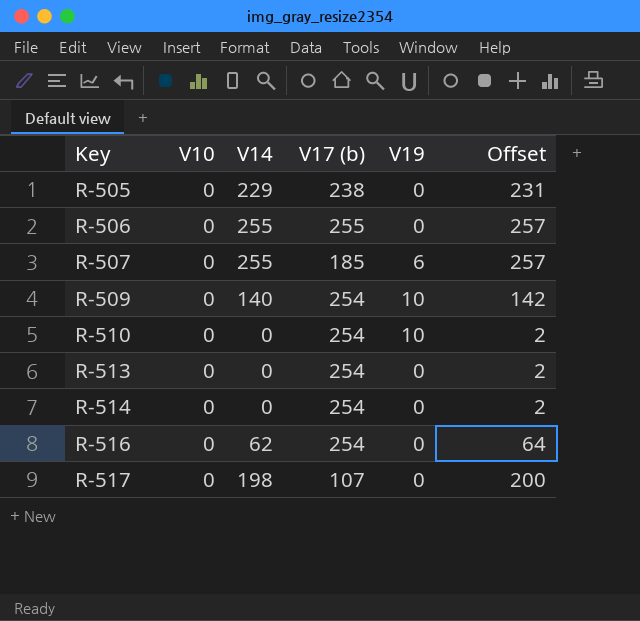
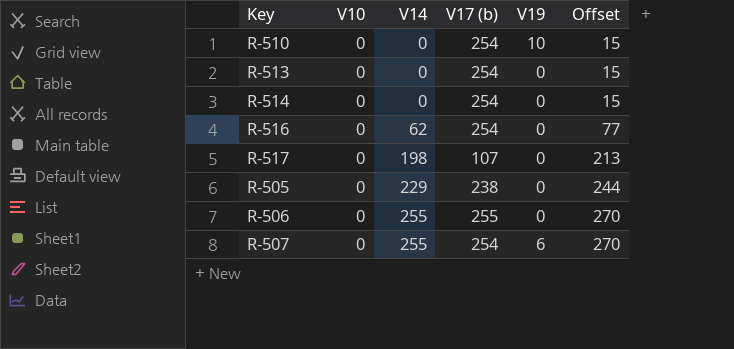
row order: Key ascending -> V14 ascending
column Offset | formula: [V14] + 2 -> [V14] + 15
row R-509: 0 | 140 | 254 | 10 | 142 -> none
R-507 | V17 (b): 185 -> 254

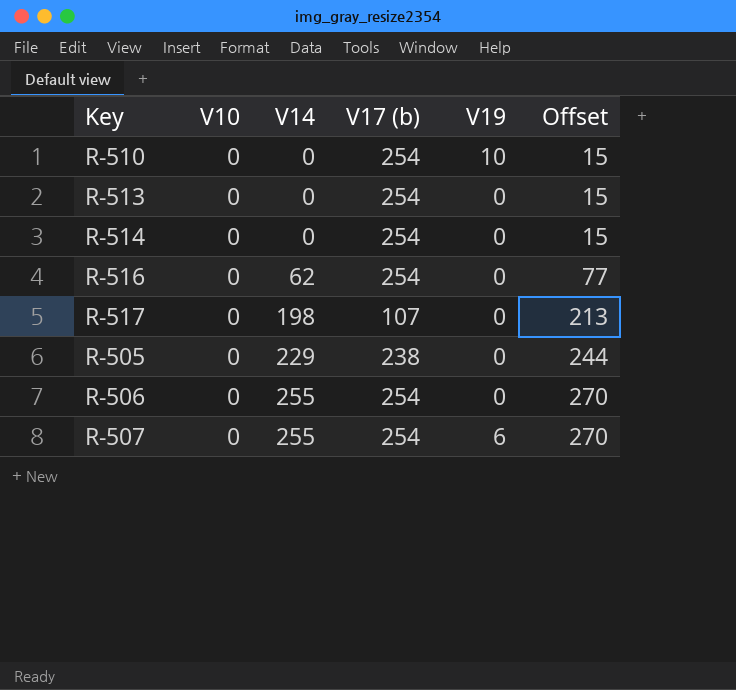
R-506 | V17 (b): 255 -> 254

